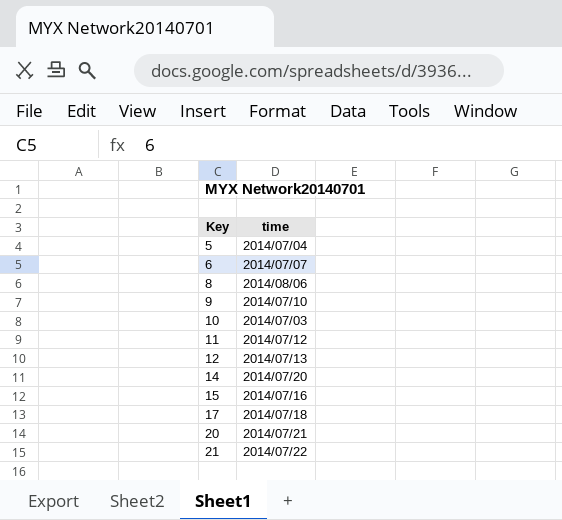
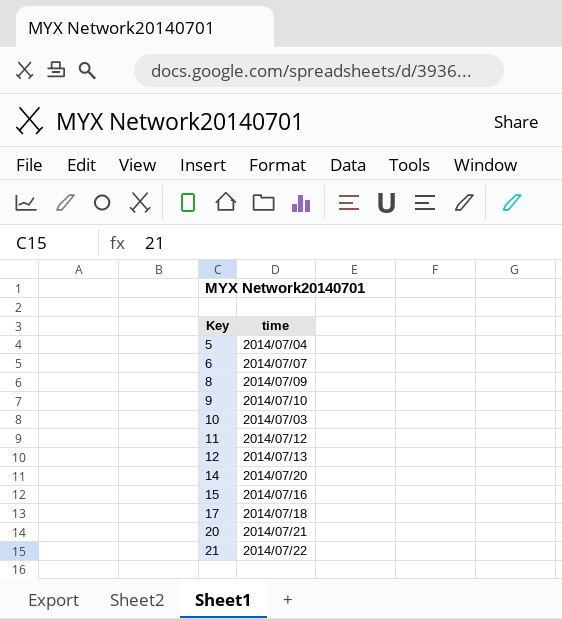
8 | time: 2014/08/06 -> 2014/07/09

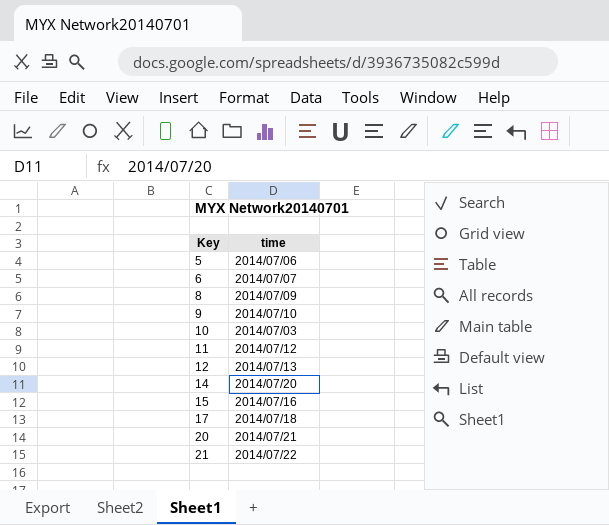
5 | time: 2014/07/04 -> 2014/07/06

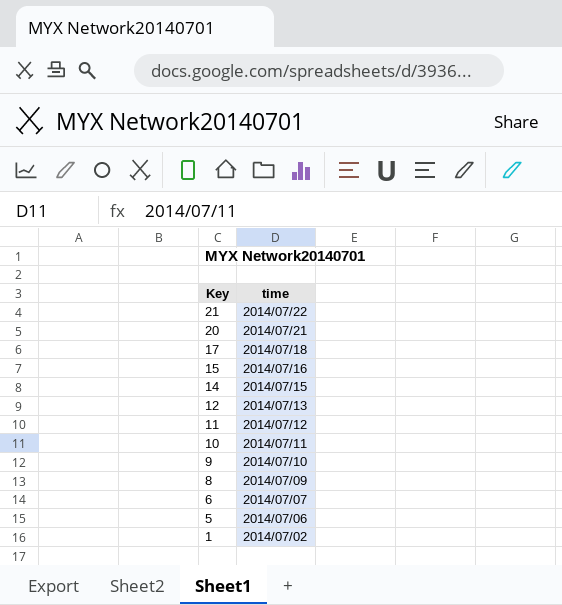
row order: Key ascending -> Key descending
14 | time: 2014/07/20 -> 2014/07/15
10 | time: 2014/07/03 -> 2014/07/11
row 1: none -> 2014/07/02

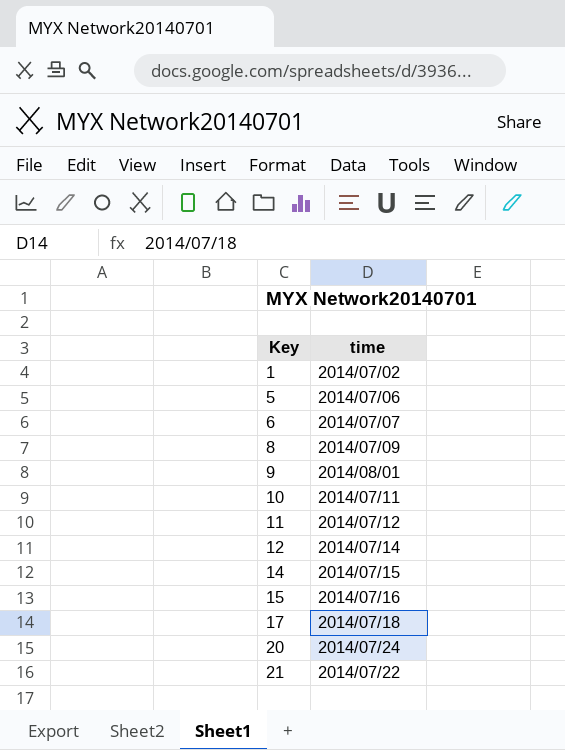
row order: Key descending -> Key ascending
9 | time: 2014/07/10 -> 2014/08/01
12 | time: 2014/07/13 -> 2014/07/14
20 | time: 2014/07/21 -> 2014/07/24

